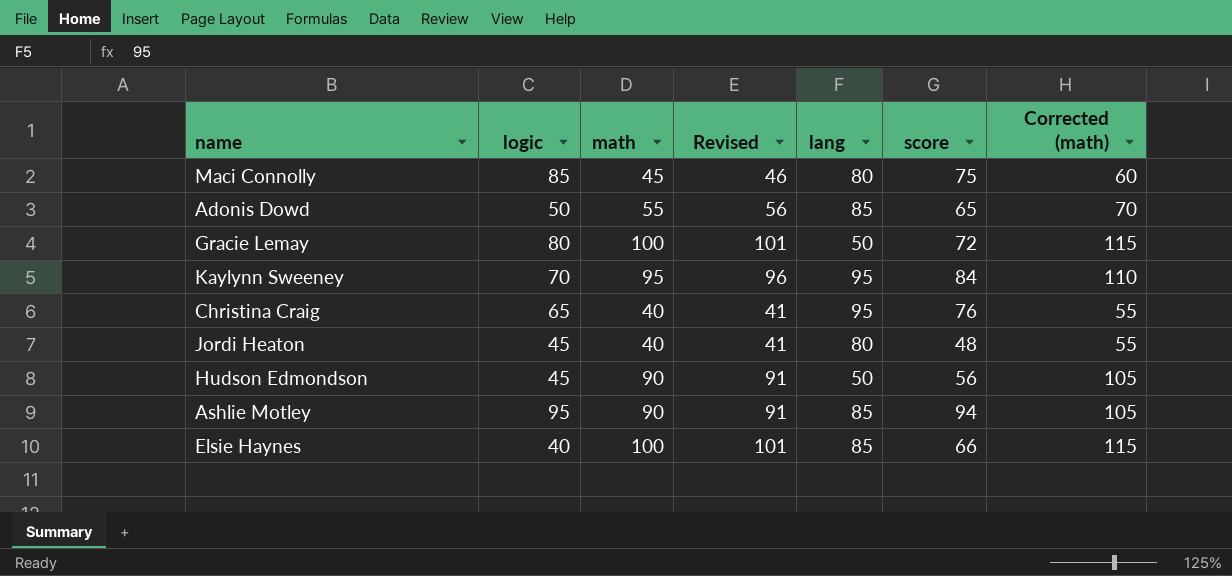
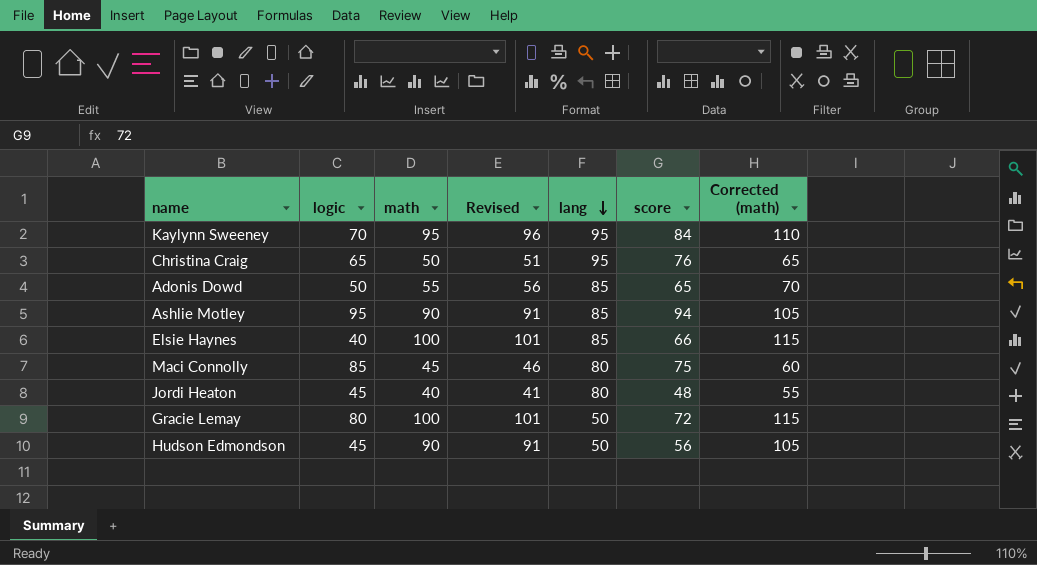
row order: none -> lang descending
Christina Craig | math: 40 -> 50
Christina Craig | Revised: 41 -> 51
Christina Craig | Corrected (math): 55 -> 65

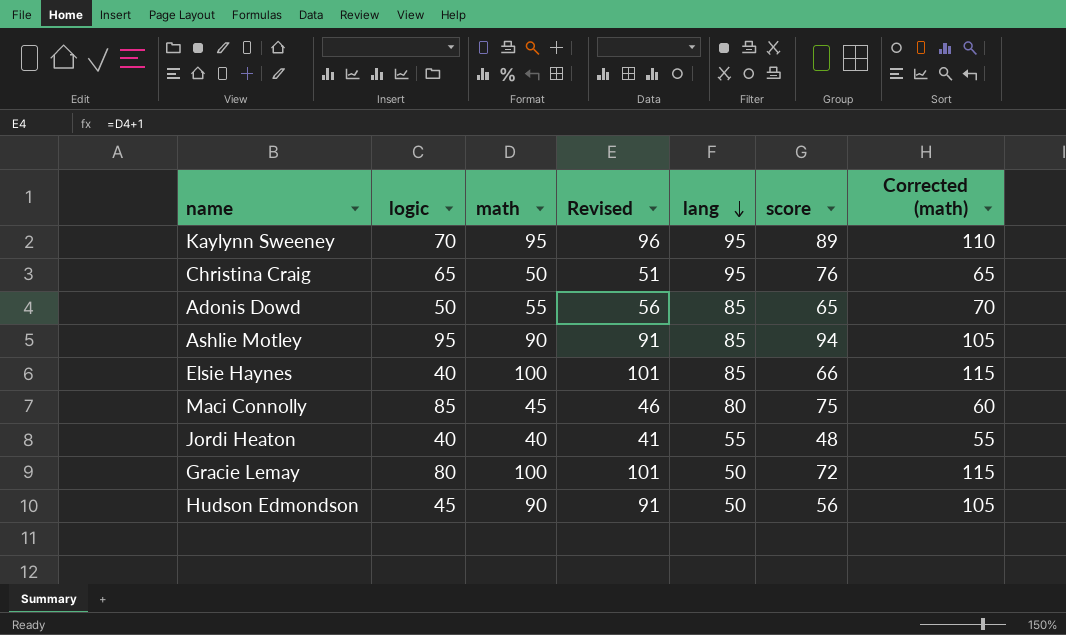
Kaylynn Sweeney | score: 84 -> 89
Jordi Heaton | logic: 45 -> 40
Jordi Heaton | lang: 80 -> 55

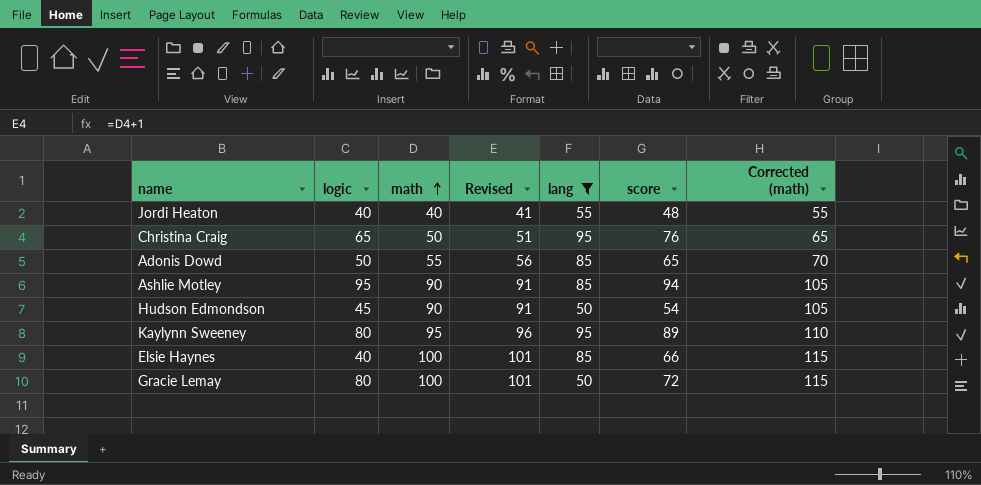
filter: none -> lang != 80
row order: lang descending -> math ascending
Hudson Edmondson | score: 56 -> 54
Kaylynn Sweeney | logic: 70 -> 80

